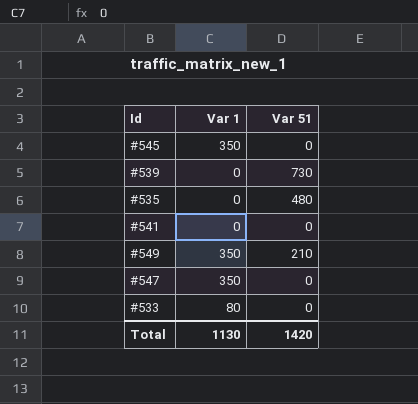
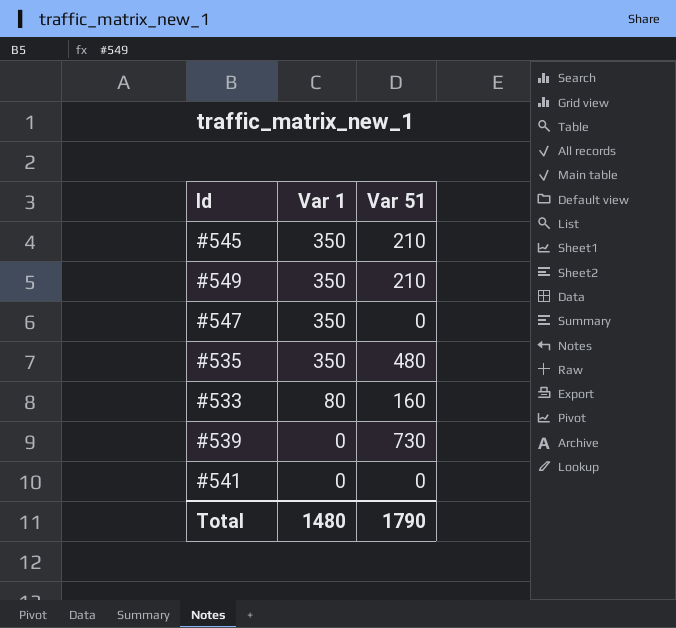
row order: none -> Var 1 descending
#545 | Var 51: 0 -> 210
#535 | Var 1: 0 -> 350
#533 | Var 51: 0 -> 160
Total | Var 1: 1130 -> 1480
Total | Var 51: 1420 -> 1790

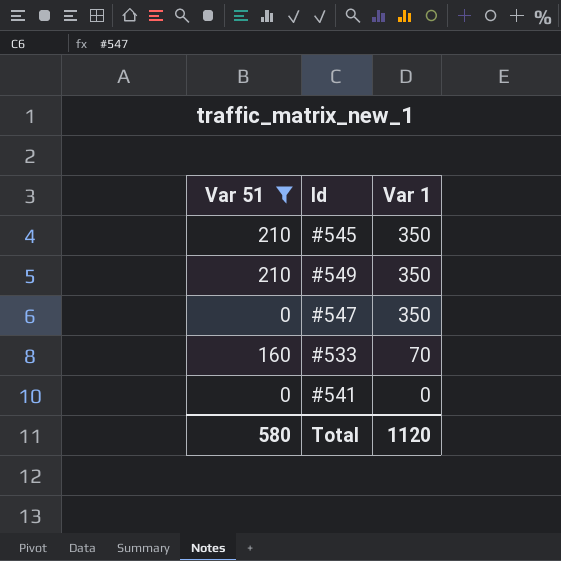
filter: none -> Var 51 <= 210
column Var 51 | position: 3 -> 1
#533 | Var 1: 80 -> 70
Total | Var 51: 1790 -> 580
Total | Var 1: 1480 -> 1120

